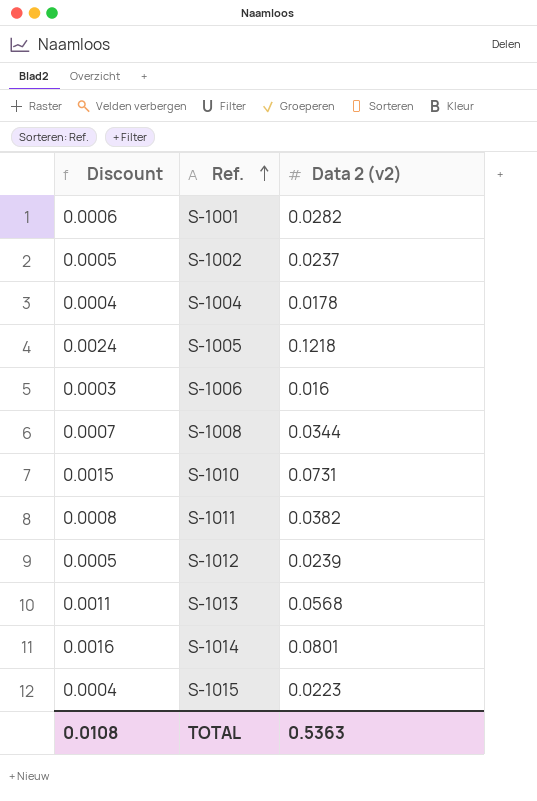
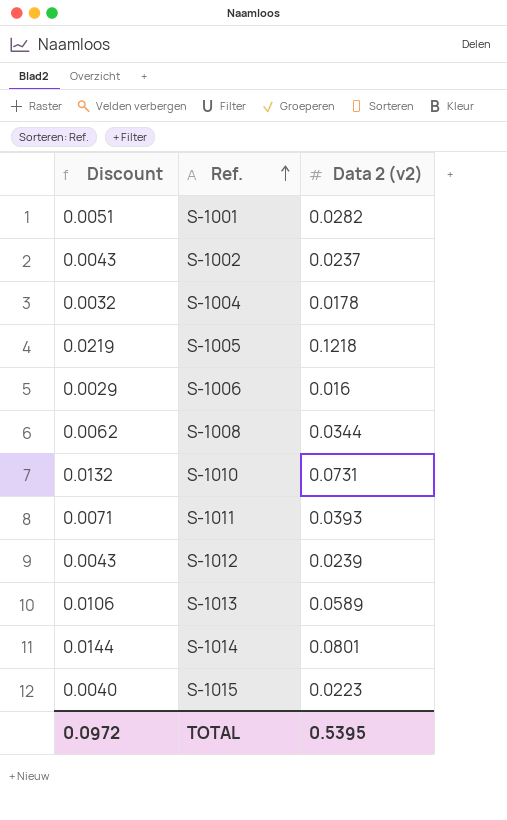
column Discount | formula: [Data 2 (v2)] * 0.02 -> [Data 2 (v2)] * 0.18
S-1011 | Data 2 (v2): 0.0382 -> 0.0393
S-1013 | Data 2 (v2): 0.0568 -> 0.0589
TOTAL | Discount: 0.0108 -> 0.0972
TOTAL | Data 2 (v2): 0.5363 -> 0.5395

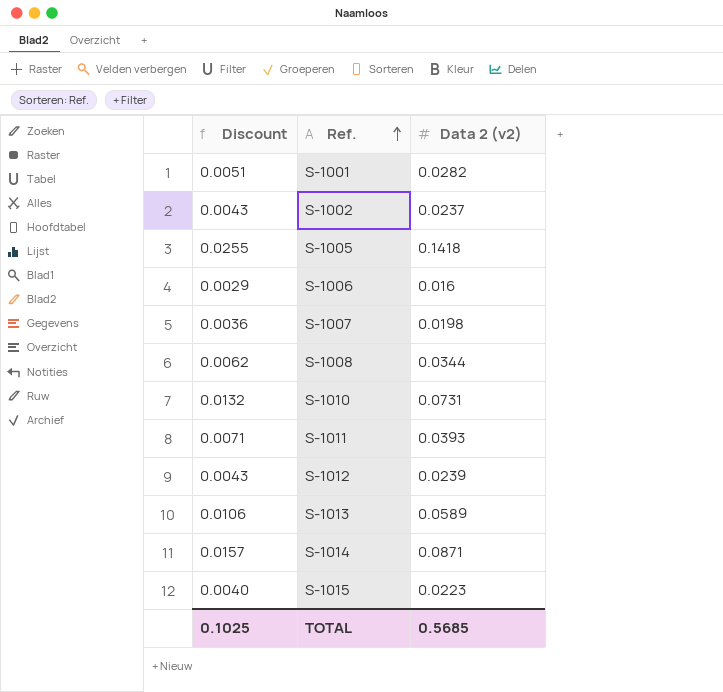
row S-1004: 0.0032 | 0.0178 -> none
S-1005 | Discount: 0.0219 -> 0.0255
S-1005 | Data 2 (v2): 0.1218 -> 0.1418
row S-1007: none -> 0.0036 | 0.0198
S-1014 | Discount: 0.0144 -> 0.0157
S-1014 | Data 2 (v2): 0.0801 -> 0.0871
TOTAL | Discount: 0.0972 -> 0.1025
TOTAL | Data 2 (v2): 0.5395 -> 0.5685

